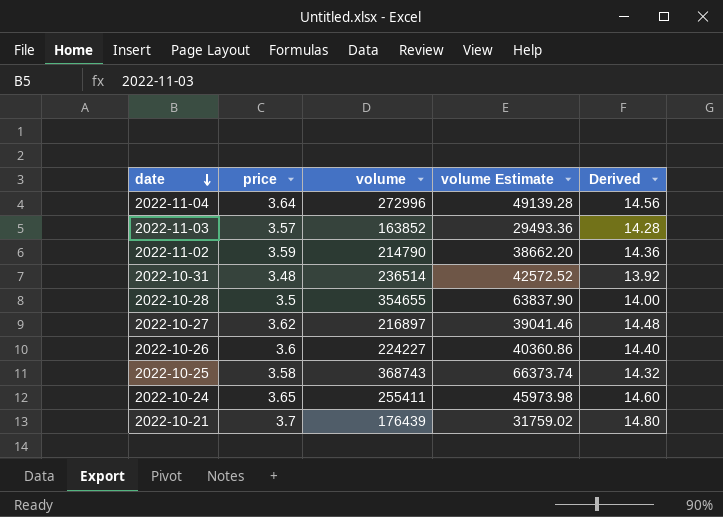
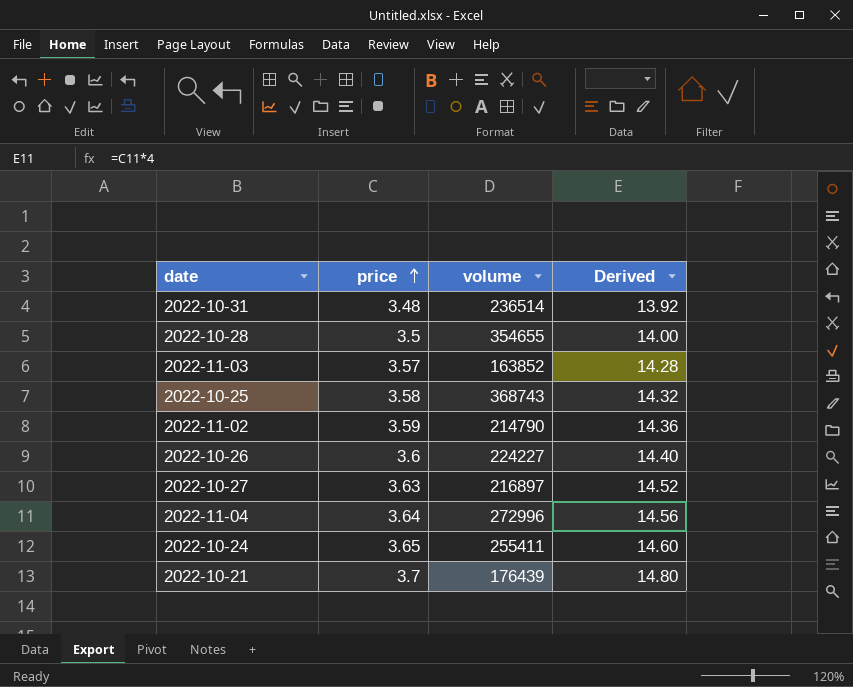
row order: date descending -> price ascending
column volume Estimate | formula: [volume] * 0.18 -> none
2022-10-27 | price: 3.62 -> 3.63
2022-10-27 | Derived: 14.48 -> 14.52

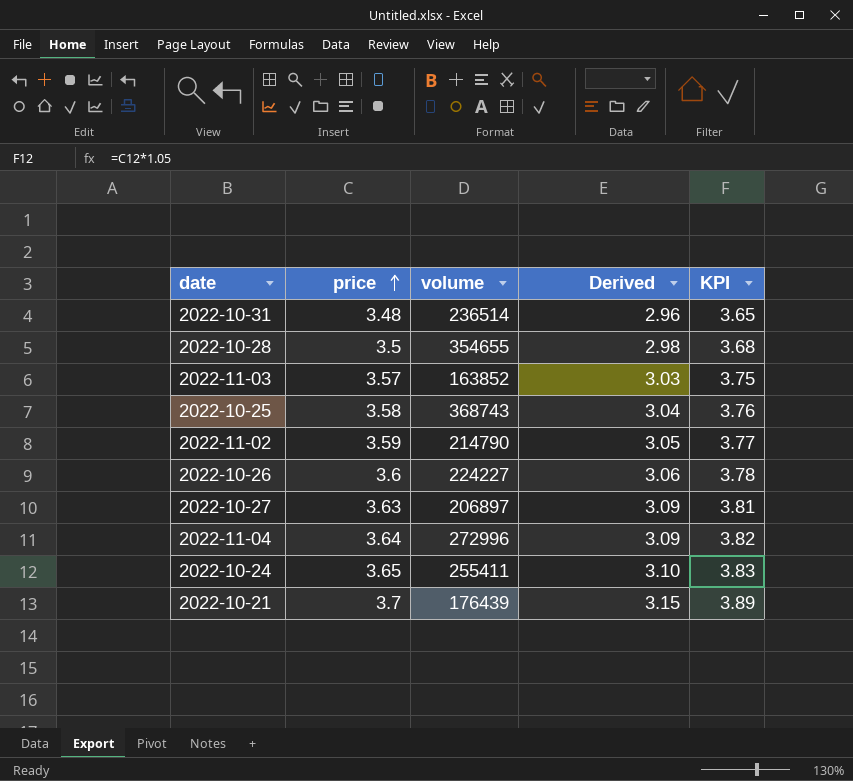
column Derived | formula: [price] * 4 -> [price] * 0.85
column KPI | formula: none -> [price] * 1.05
2022-10-27 | volume: 216897 -> 206897

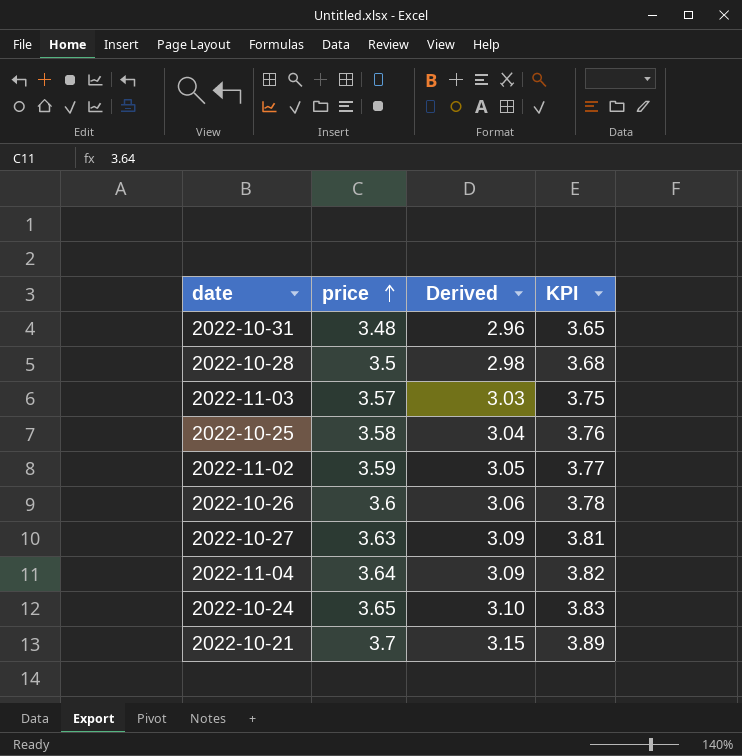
column volume | position: 3 -> none

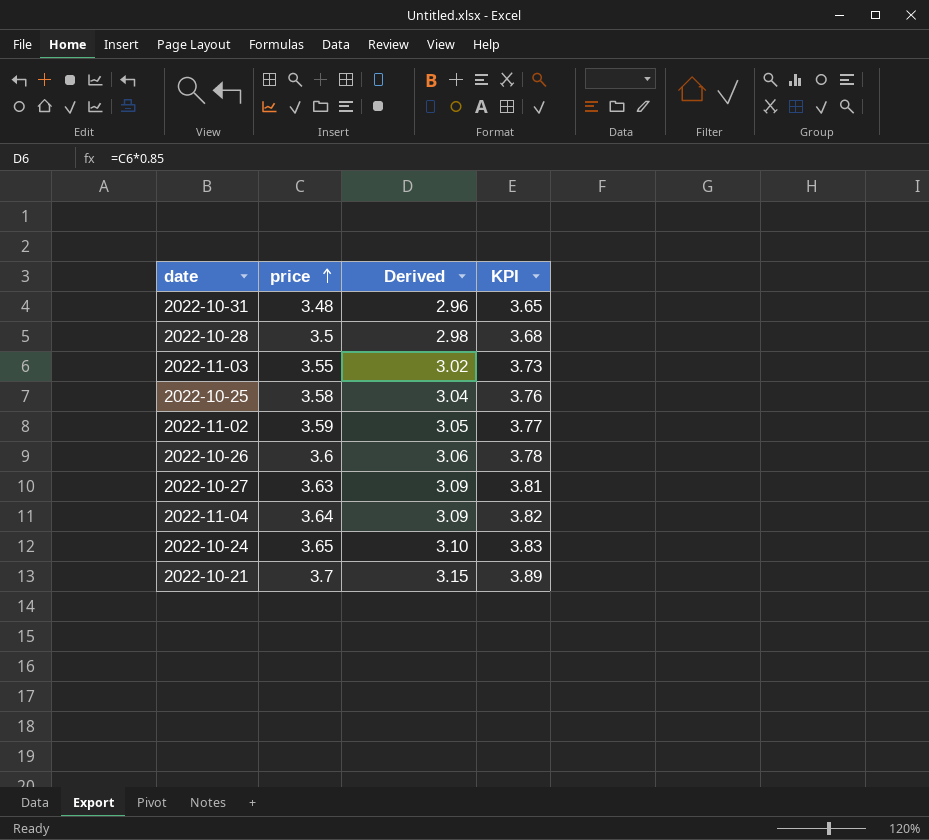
2022-11-03 | price: 3.57 -> 3.55
2022-11-03 | Derived: 3.03 -> 3.02
2022-11-03 | KPI: 3.75 -> 3.73

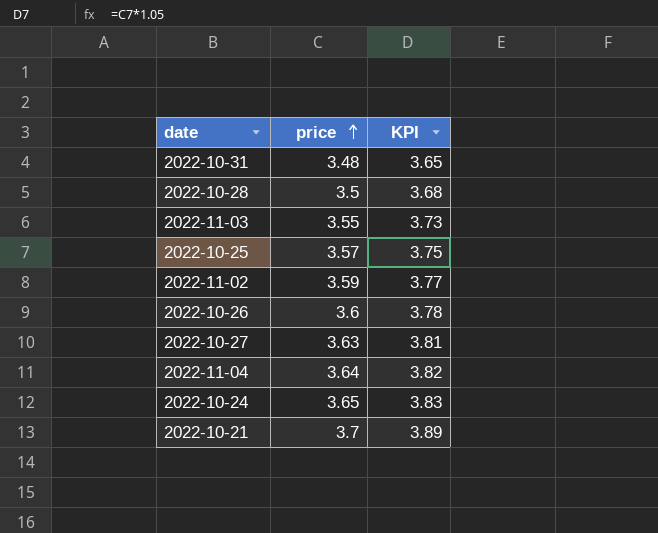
column Derived | formula: [price] * 0.85 -> none
2022-10-25 | price: 3.58 -> 3.57
2022-10-25 | KPI: 3.76 -> 3.75

